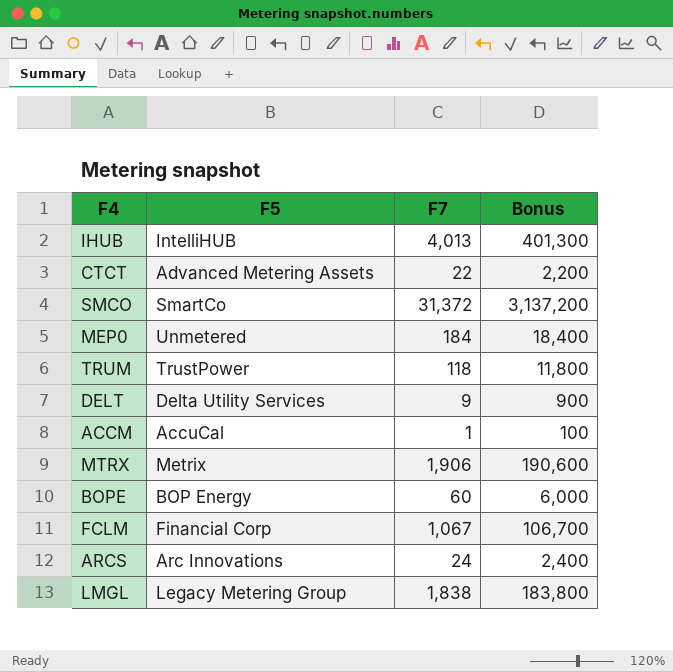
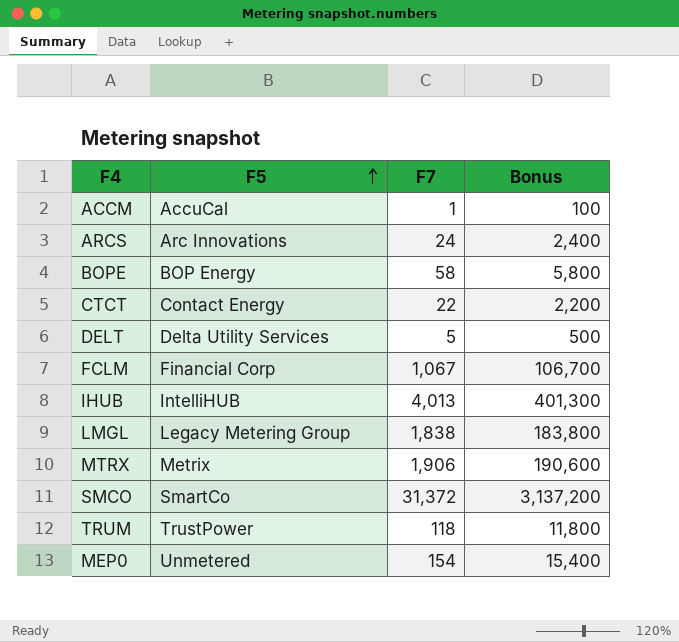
row order: none -> F5 ascending
BOPE | F7: 60 -> 58
BOPE | Bonus: 6,000 -> 5,800
CTCT | F5: Advanced Metering Assets -> Contact Energy
DELT | F7: 9 -> 5
DELT | Bonus: 900 -> 500
MEP0 | F7: 184 -> 154
MEP0 | Bonus: 18,400 -> 15,400

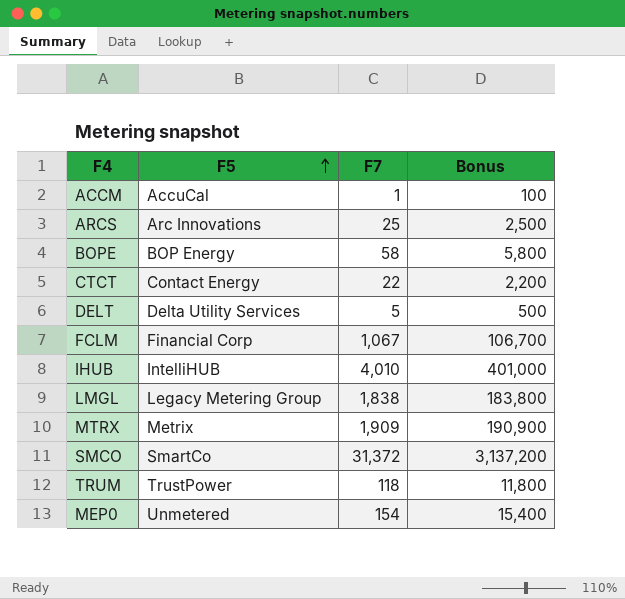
ARCS | F7: 24 -> 25
ARCS | Bonus: 2,400 -> 2,500
IHUB | F7: 4,013 -> 4,010
IHUB | Bonus: 401,300 -> 401,000
MTRX | F7: 1,906 -> 1,909
MTRX | Bonus: 190,600 -> 190,900

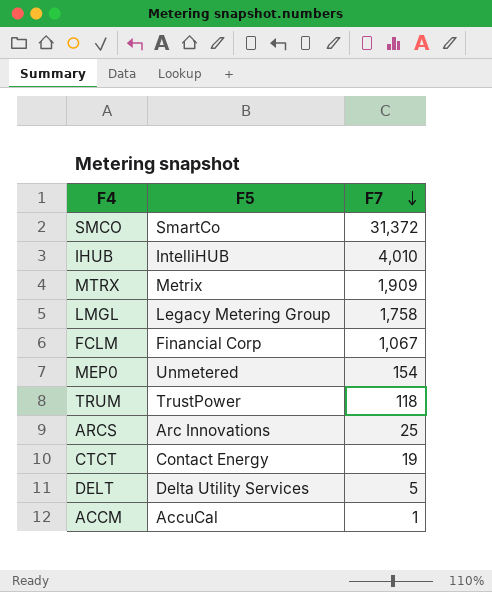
row order: F5 ascending -> F7 descending
column Bonus | formula: [F7] * 100 -> none
row BOPE: BOP Energy | 58 | 5,800 -> none
LMGL | F7: 1,838 -> 1,758
CTCT | F7: 22 -> 19

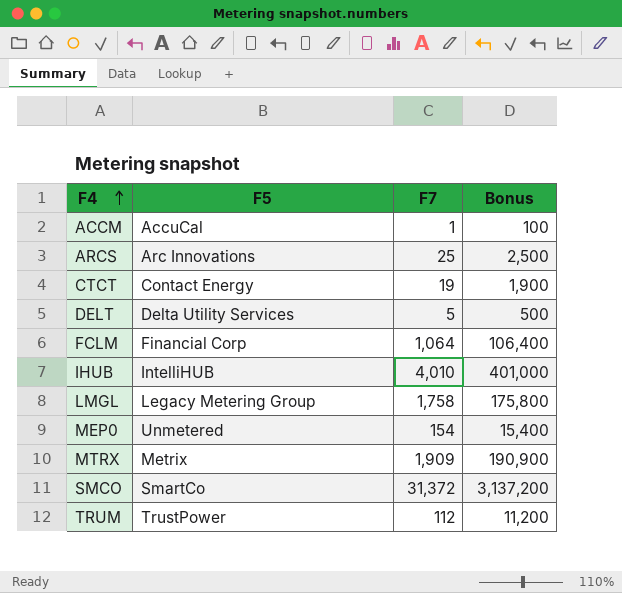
row order: F7 descending -> F4 ascending
column Bonus | formula: none -> [F7] * 100
FCLM | F7: 1,067 -> 1,064
TRUM | F7: 118 -> 112

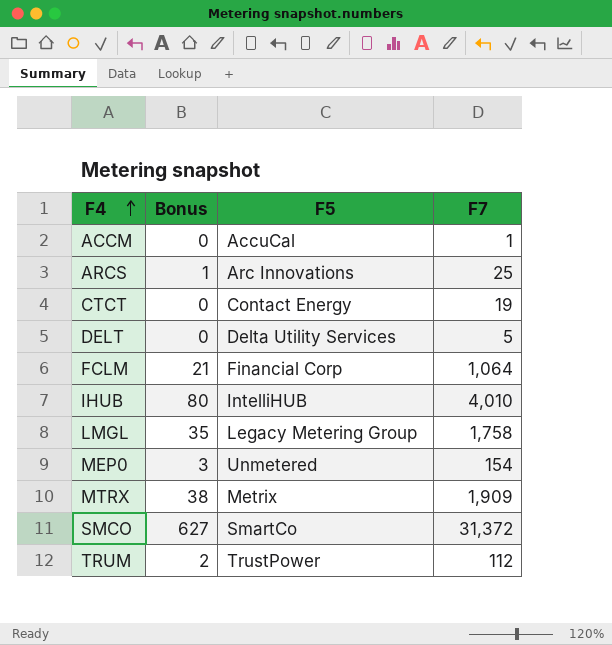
column Bonus | formula: [F7] * 100 -> [F7] * 0.02
column Bonus | position: 4 -> 2

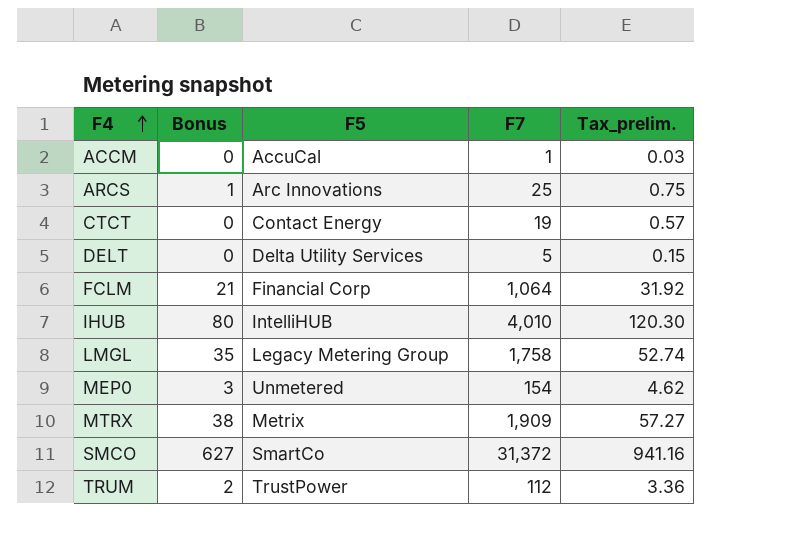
column Tax_prelim. | formula: none -> [F7] * 0.03

